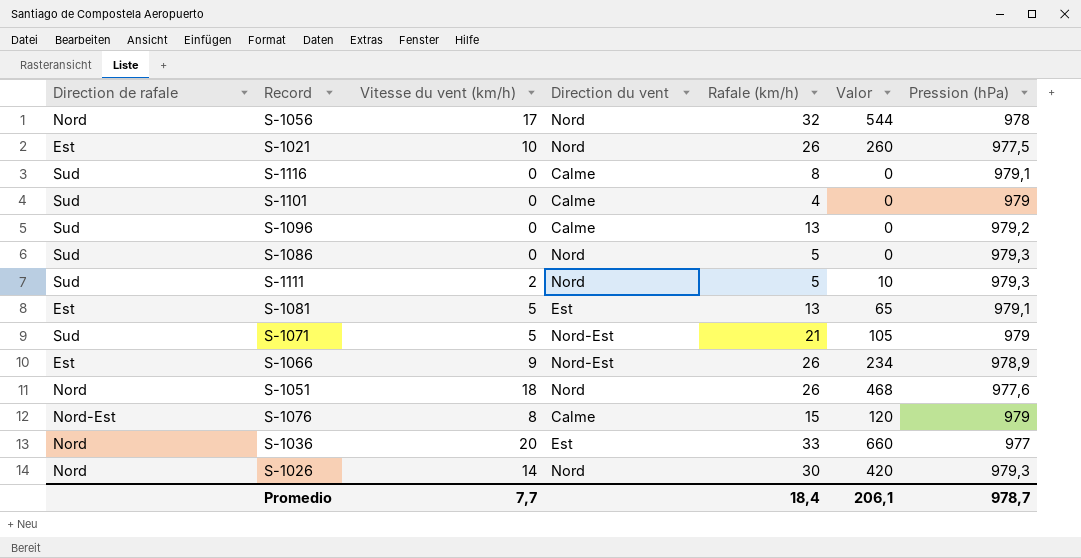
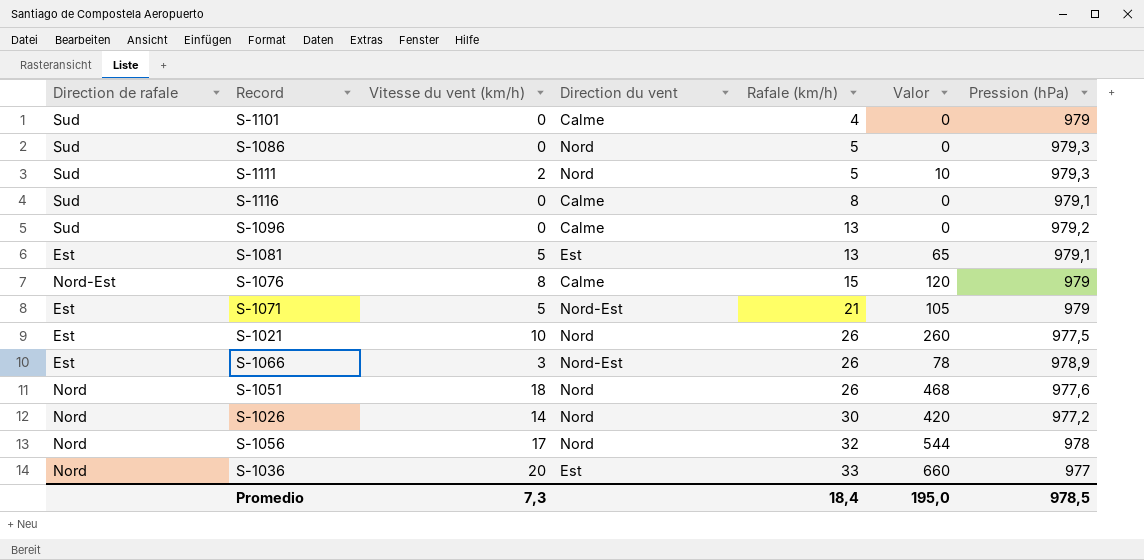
row order: none -> Rafale (km/h) ascending
S-1071 | Direction de rafale: Sud -> Est
S-1066 | Vitesse du vent (km/h): 9 -> 3
S-1066 | Valor: 234 -> 78
S-1026 | Pression (hPa): 979,3 -> 977,2
Promedio | Vitesse du vent (km/h): 7,7 -> 7,3
Promedio | Valor: 206,1 -> 195,0
Promedio | Pression (hPa): 978,7 -> 978,5

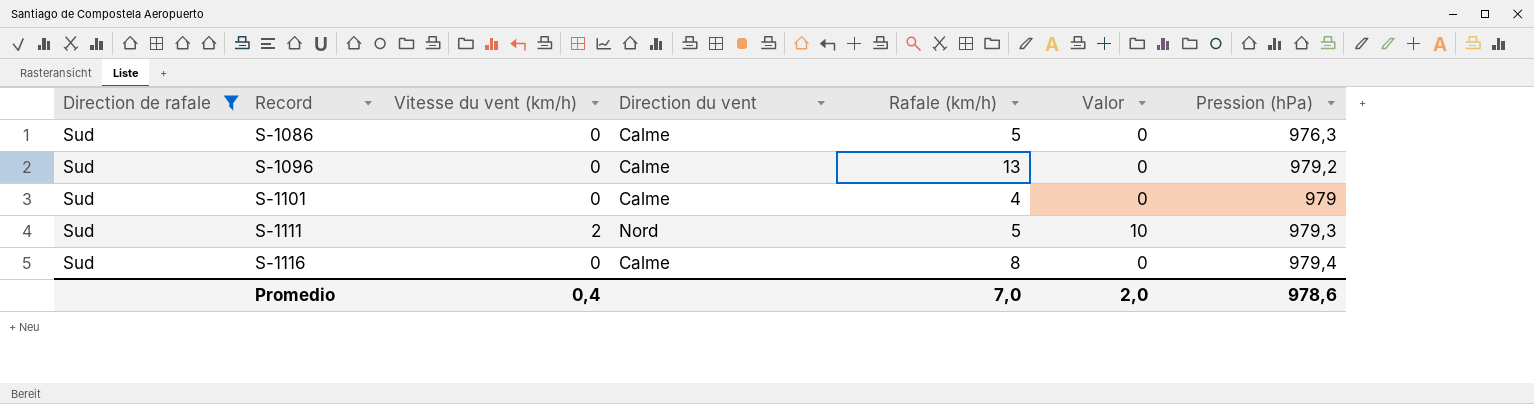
filter: none -> Direction de rafale = Sud
row order: Rafale (km/h) ascending -> Record ascending
S-1086 | Direction du vent: Nord -> Calme
S-1086 | Pression (hPa): 979,3 -> 976,3
S-1116 | Pression (hPa): 979,1 -> 979,4
Promedio | Vitesse du vent (km/h): 7,3 -> 0,4
Promedio | Rafale (km/h): 18,4 -> 7,0
Promedio | Valor: 195,0 -> 2,0
Promedio | Pression (hPa): 978,5 -> 978,6

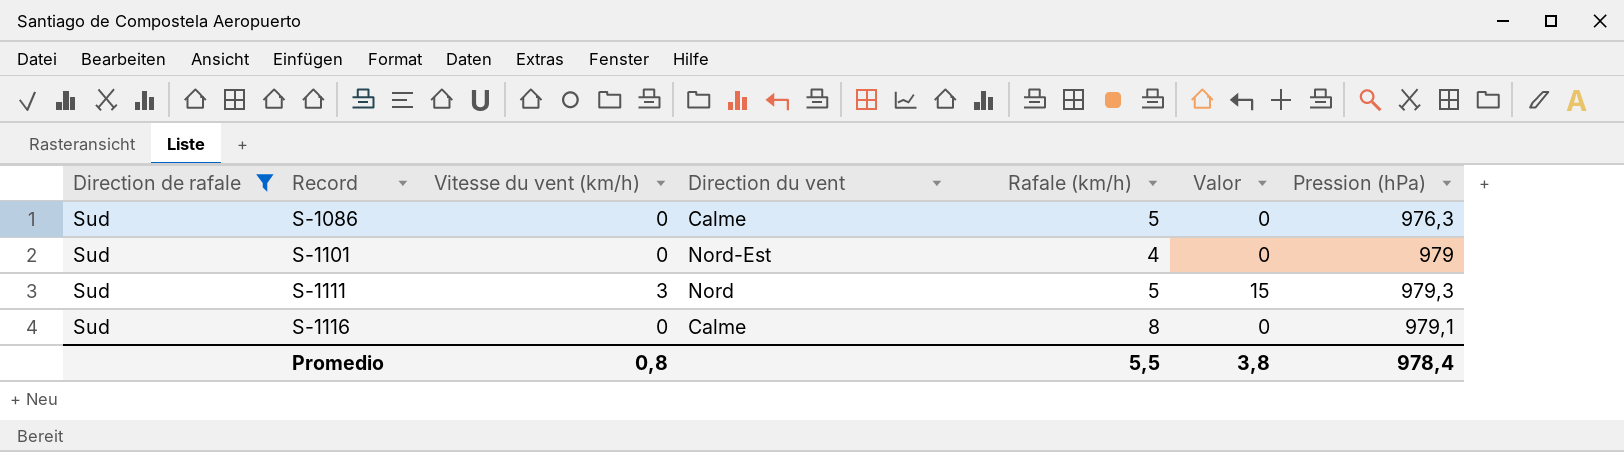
row S-1096: Sud | 0 | Calme | 13 | 0 | 979,2 -> none
S-1101 | Direction du vent: Calme -> Nord-Est
S-1111 | Vitesse du vent (km/h): 2 -> 3
S-1111 | Valor: 10 -> 15
S-1116 | Pression (hPa): 979,4 -> 979,1
Promedio | Vitesse du vent (km/h): 0,4 -> 0,8
Promedio | Rafale (km/h): 7,0 -> 5,5
Promedio | Valor: 2,0 -> 3,8
Promedio | Pression (hPa): 978,6 -> 978,4

